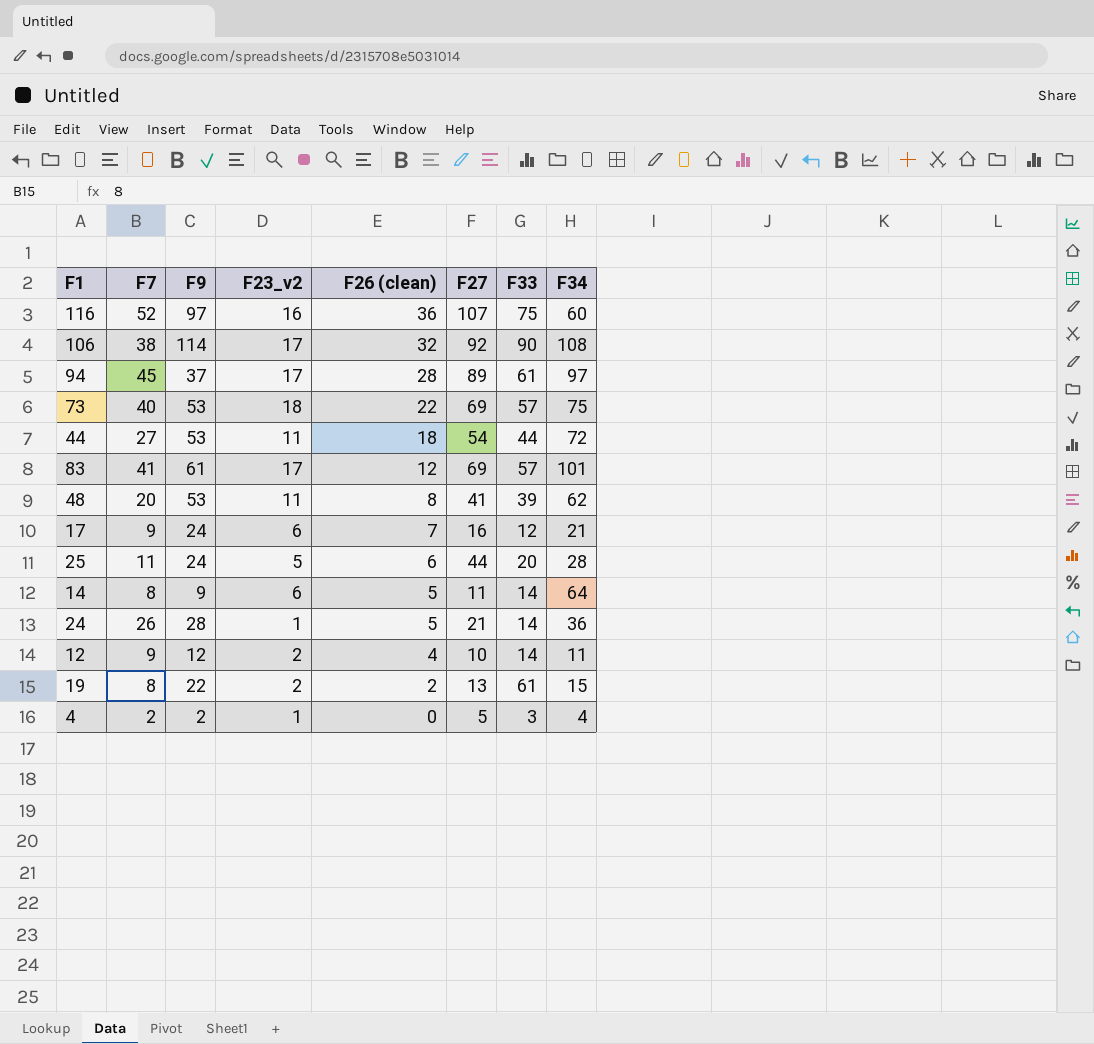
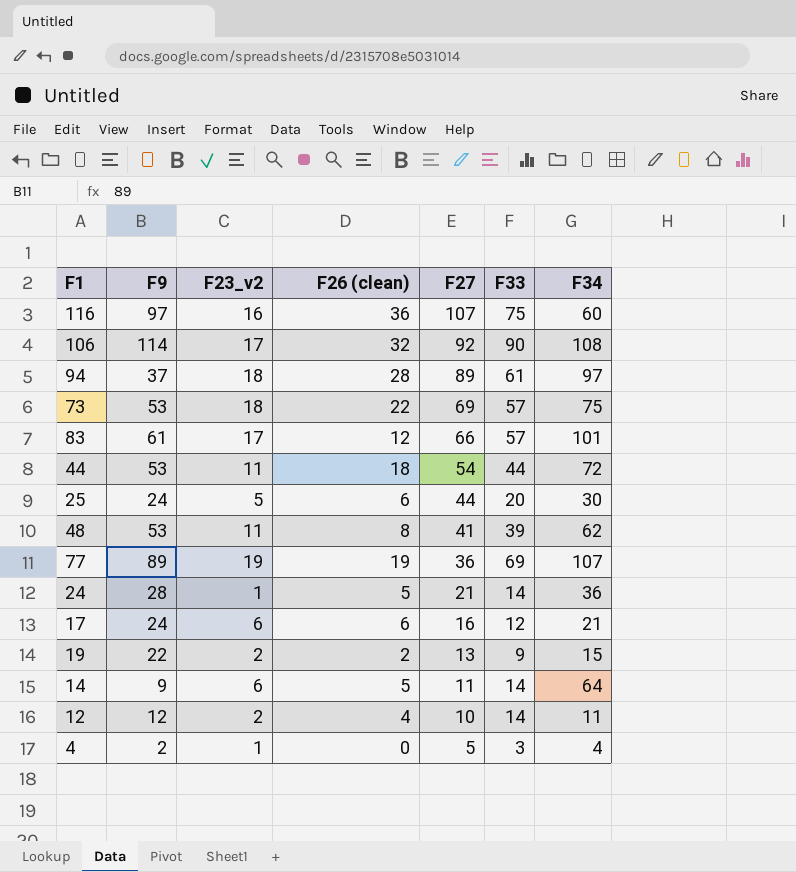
row order: F26 (clean) descending -> F27 descending
column F7 | position: 2 -> none
94 | F23_v2: 17 -> 18
83 | F27: 69 -> 66
25 | F34: 28 -> 30
row 77: none -> 89 | 19 | 19 | 36 | 69 | 107
17 | F26 (clean): 7 -> 6
19 | F33: 61 -> 9

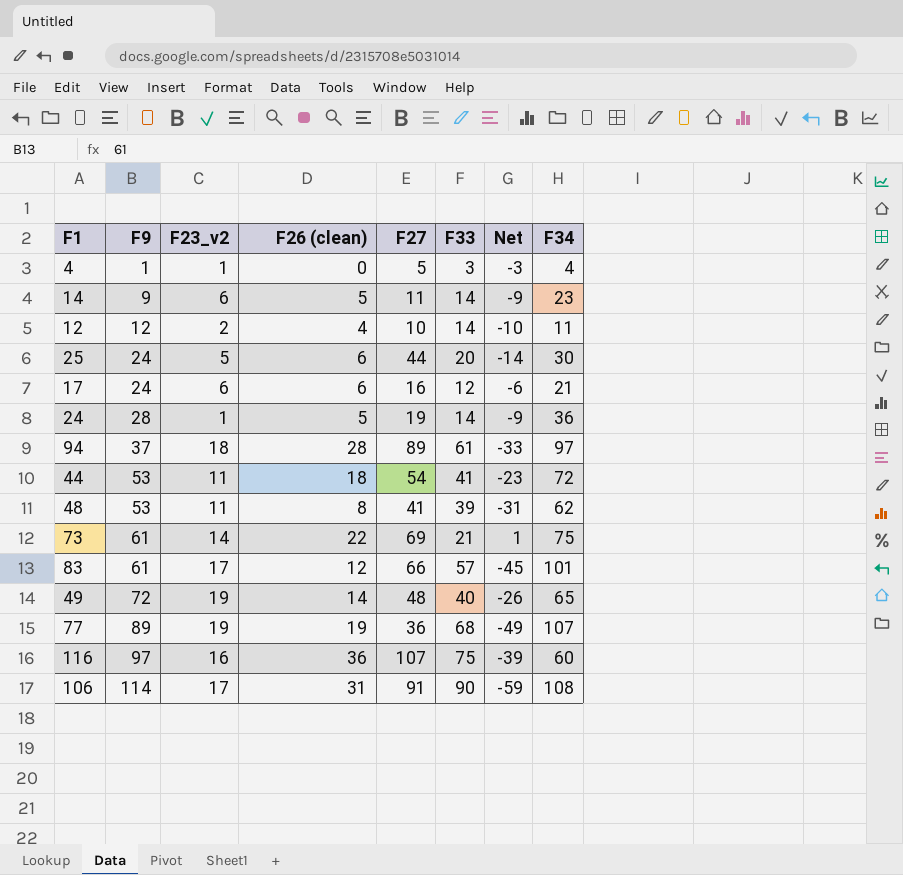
row order: F27 descending -> F9 ascending
column Net | formula: none -> [F26 (clean)] - [F33]
row 19: 22 | 2 | 2 | 13 | 9 | 15 -> none
4 | F9: 2 -> 1
14 | F34: 64 -> 23
24 | F27: 21 -> 19
44 | F33: 44 -> 41
73 | F9: 53 -> 61
73 | F23_v2: 18 -> 14
73 | F33: 57 -> 21
row 49: none -> 72 | 19 | 14 | 48 | 40 | -26 | 65
77 | F33: 69 -> 68
106 | F26 (clean): 32 -> 31
106 | F27: 92 -> 91

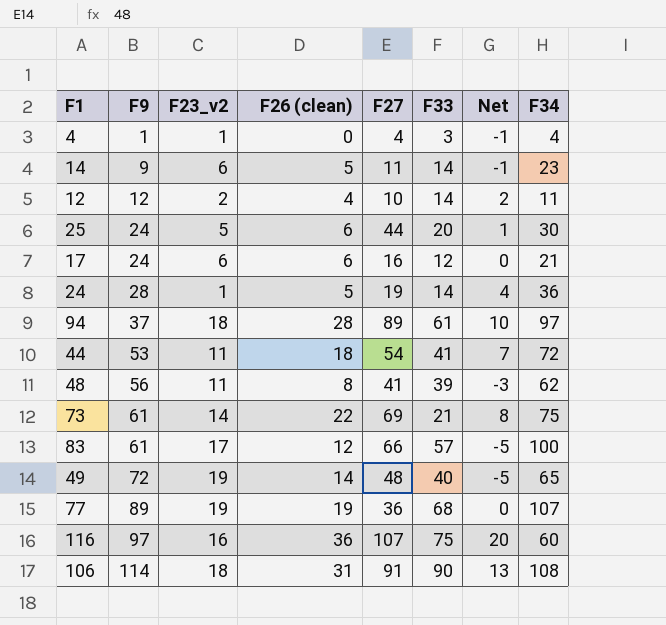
column Net | formula: [F26 (clean)] - [F33] -> [F26 (clean)] - [F23_v2]
4 | F27: 5 -> 4
48 | F9: 53 -> 56
83 | F34: 101 -> 100
106 | F23_v2: 17 -> 18

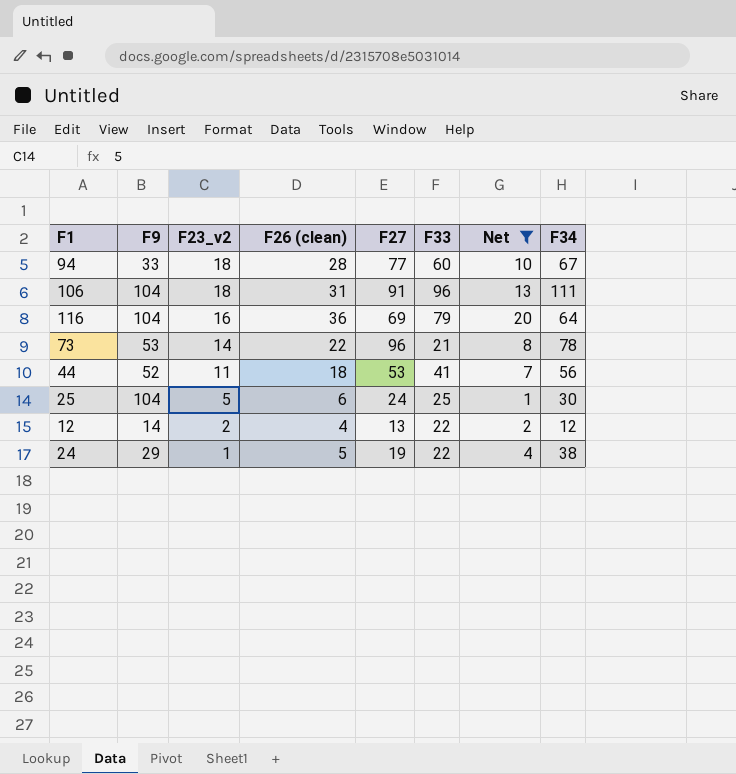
filter: none -> Net >= 1
row order: F9 ascending -> F23_v2 descending
94 | F9: 37 -> 33
94 | F27: 89 -> 77
94 | F33: 61 -> 60
94 | F34: 97 -> 67
106 | F9: 114 -> 104
106 | F33: 90 -> 96
106 | F34: 108 -> 111
116 | F9: 97 -> 104
116 | F27: 107 -> 69
116 | F33: 75 -> 79
116 | F34: 60 -> 64
73 | F9: 61 -> 53
73 | F27: 69 -> 96
73 | F34: 75 -> 78
44 | F9: 53 -> 52
44 | F27: 54 -> 53
44 | F34: 72 -> 56
25 | F9: 24 -> 104
25 | F27: 44 -> 24
25 | F33: 20 -> 25
12 | F9: 12 -> 14
12 | F27: 10 -> 13
12 | F33: 14 -> 22
12 | F34: 11 -> 12
24 | F9: 28 -> 29
24 | F33: 14 -> 22
24 | F34: 36 -> 38

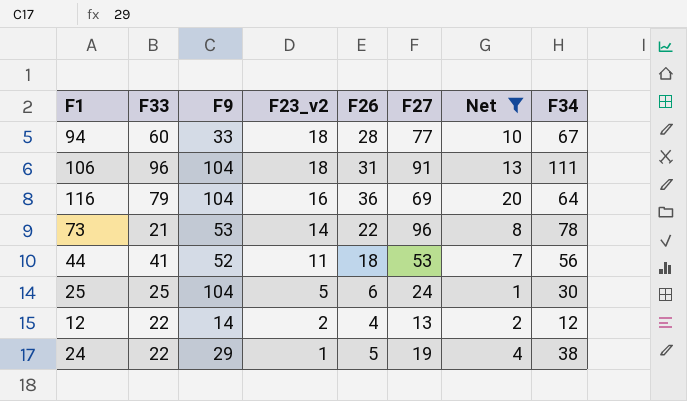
column F33 | position: 6 -> 2
column name: F26 (clean) -> F26

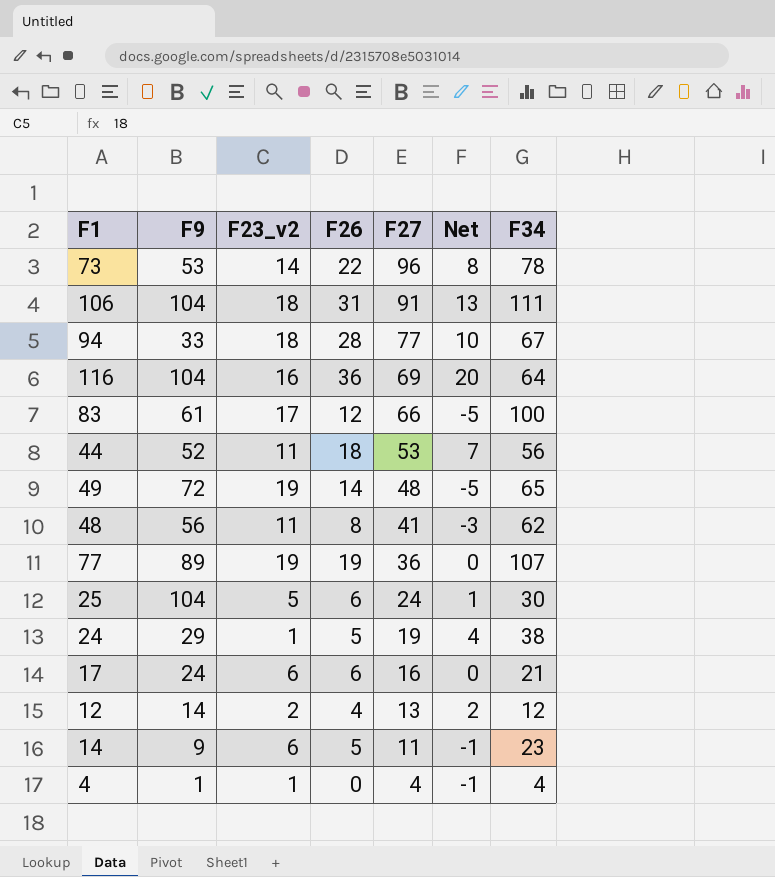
filter: Net >= 1 -> none
row order: F23_v2 descending -> F27 descending
column F33 | position: 2 -> none

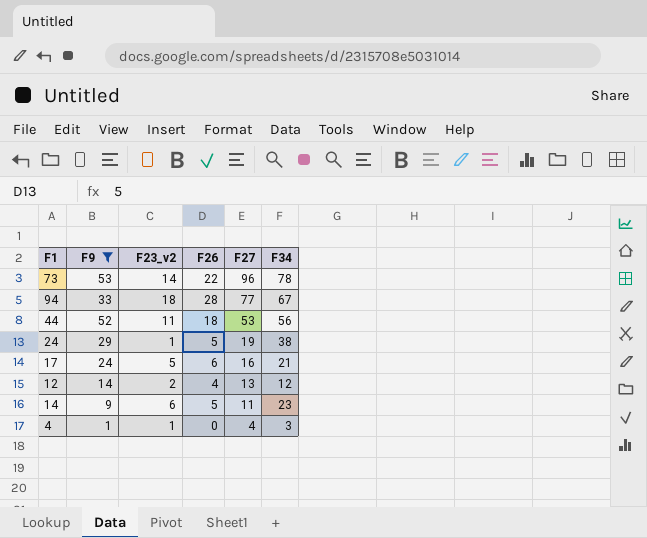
filter: none -> F9 <= 53
column Net | formula: [F26] - [F23_v2] -> none
17 | F23_v2: 6 -> 5
4 | F34: 4 -> 3

